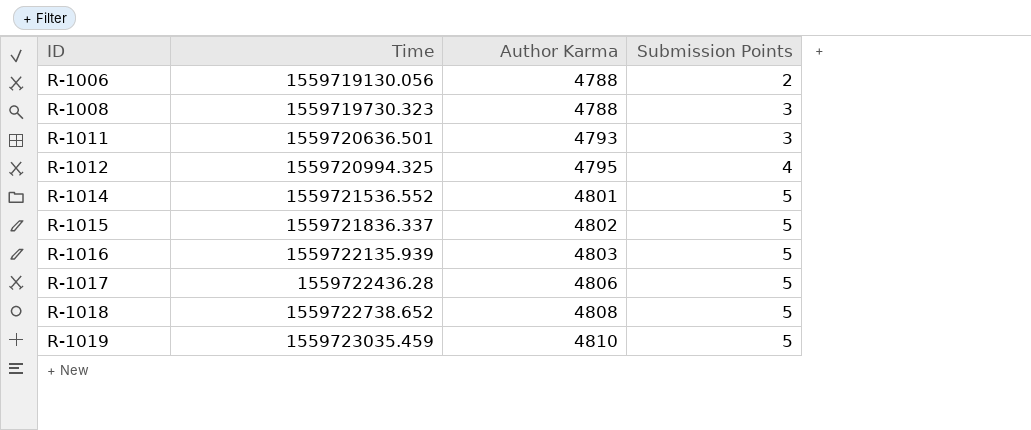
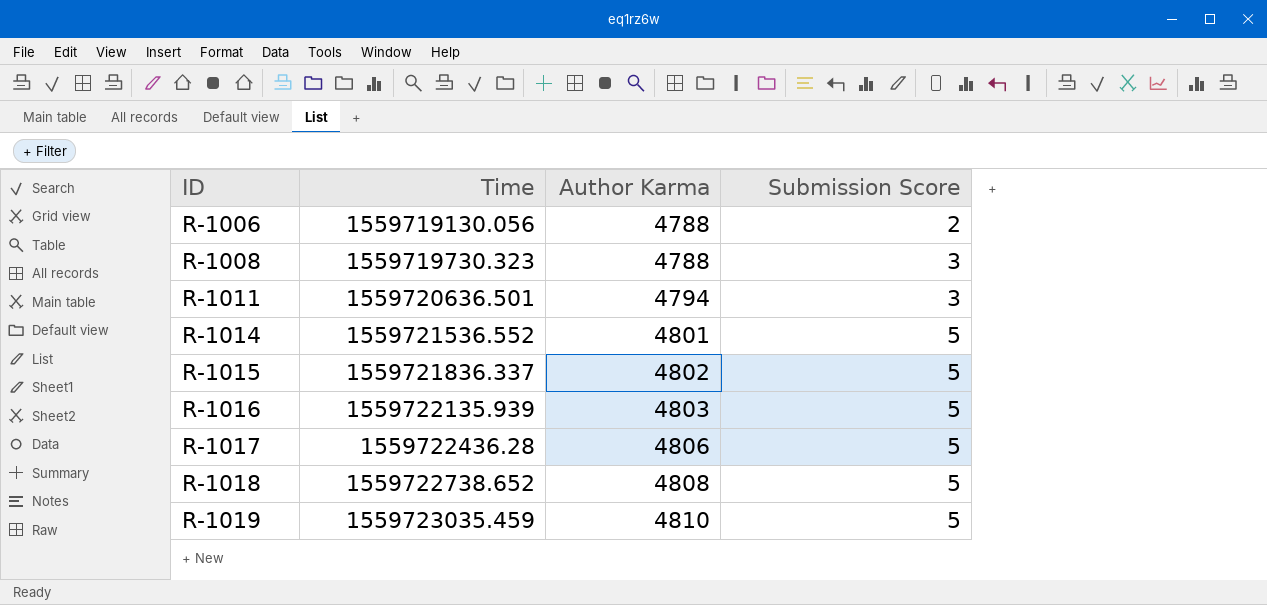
column name: Submission Points -> Submission Score
row R-1012: 1559720994.325 | 4795 | 4 -> none
R-1011 | Author Karma: 4793 -> 4794

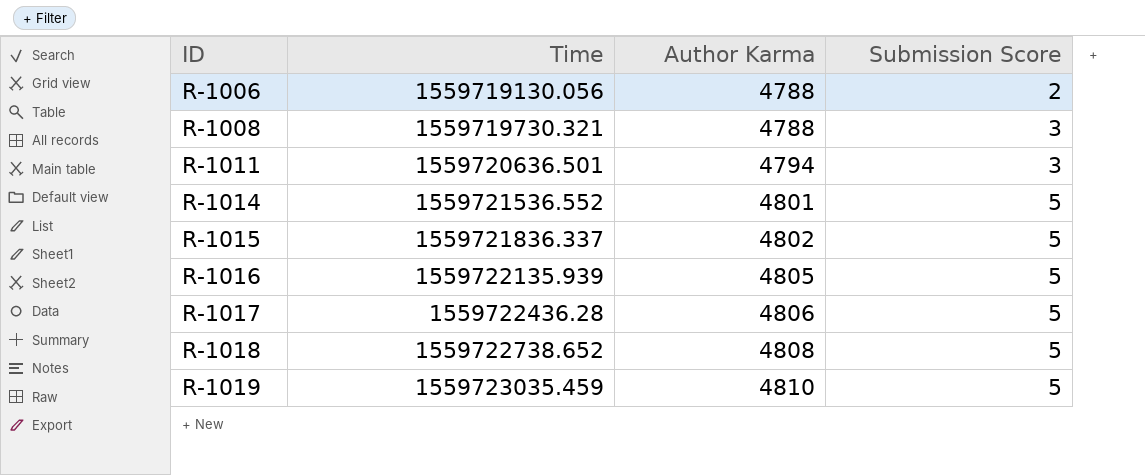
R-1008 | Time: 1559719730.323 -> 1559719730.321
R-1016 | Author Karma: 4803 -> 4805

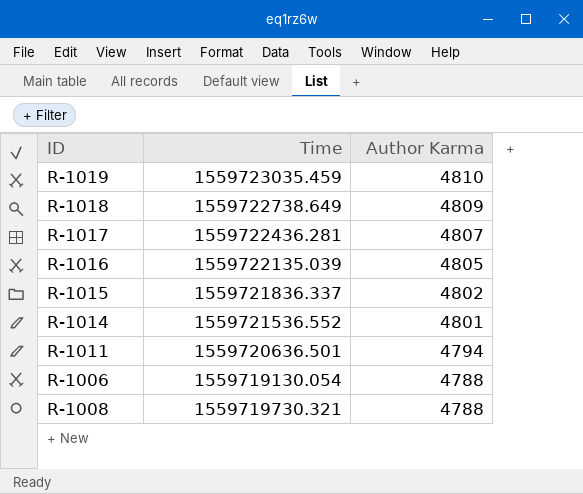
row order: ID ascending -> Author Karma descending
column Submission Score | position: 4 -> none
R-1018 | Time: 1559722738.652 -> 1559722738.649
R-1018 | Author Karma: 4808 -> 4809
R-1017 | Time: 1559722436.28 -> 1559722436.281
R-1017 | Author Karma: 4806 -> 4807
R-1016 | Time: 1559722135.939 -> 1559722135.039
R-1006 | Time: 1559719130.056 -> 1559719130.054

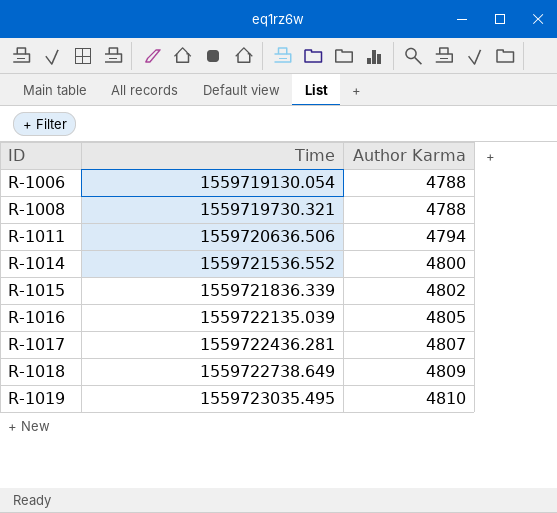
row order: Author Karma descending -> ID ascending
R-1011 | Time: 1559720636.501 -> 1559720636.506
R-1014 | Author Karma: 4801 -> 4800
R-1015 | Time: 1559721836.337 -> 1559721836.339
R-1019 | Time: 1559723035.459 -> 1559723035.495

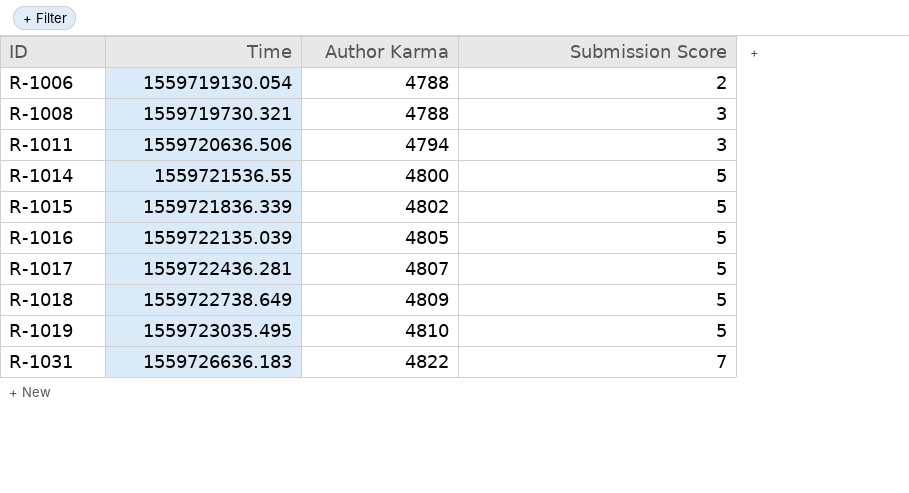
column Submission Score | position: none -> 4
R-1014 | Time: 1559721536.552 -> 1559721536.55
row R-1031: none -> 1559726636.183 | 4822 | 7

